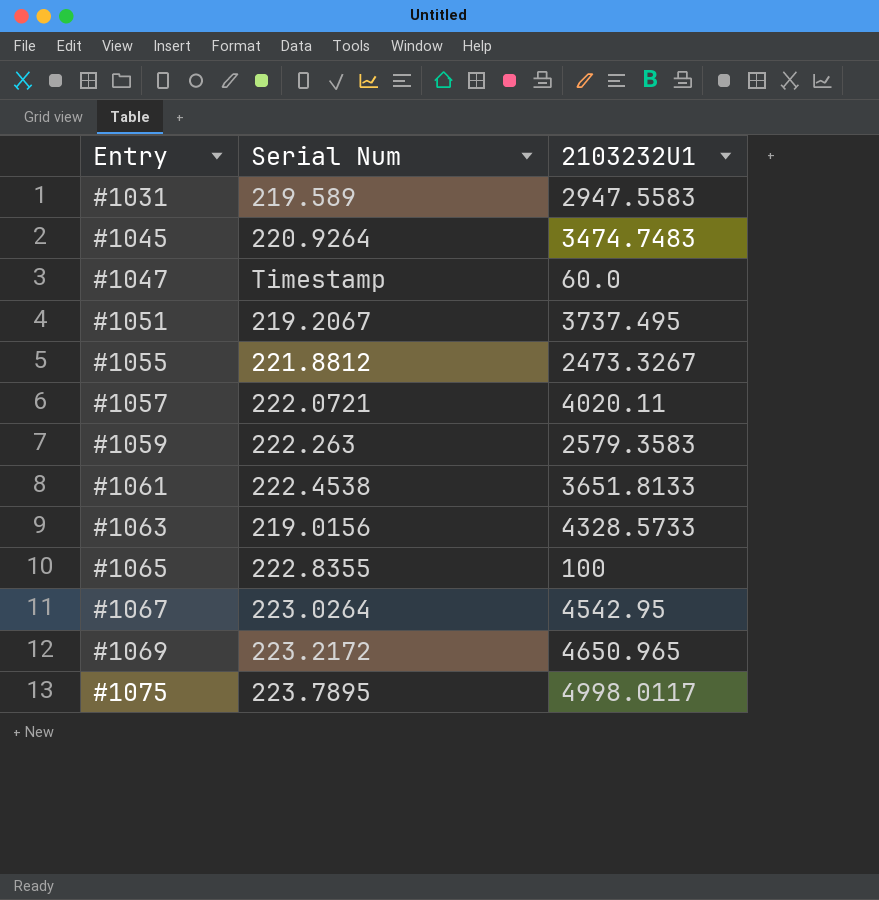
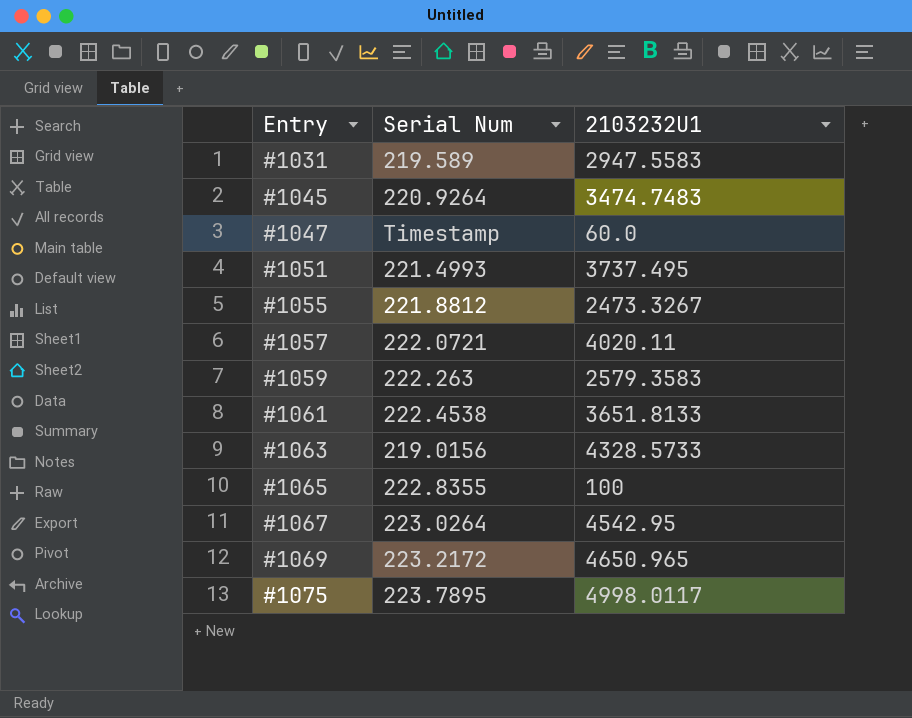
#1051 | Serial Num: 219.2067 -> 221.4993

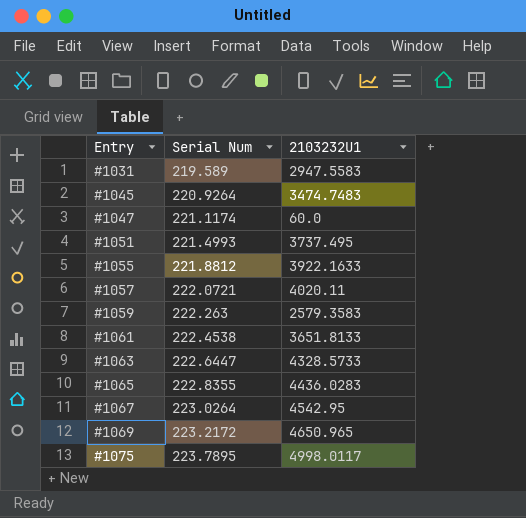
#1047 | Serial Num: Timestamp -> 221.1174
#1055 | 2103232U1: 2473.3267 -> 3922.1633
#1063 | Serial Num: 219.0156 -> 222.6447
#1065 | 2103232U1: 100 -> 4436.0283

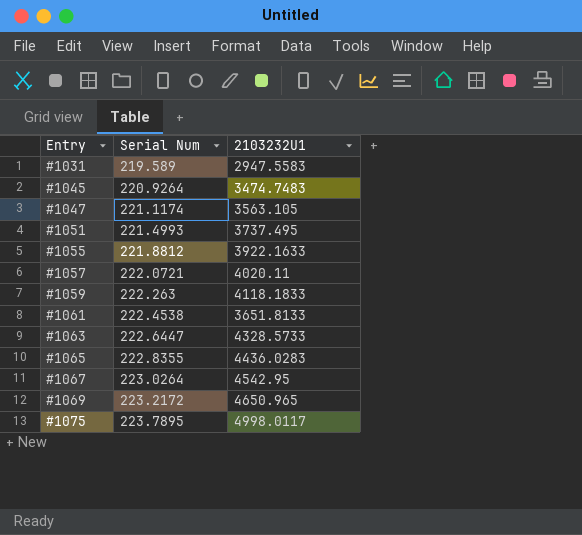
#1047 | 2103232U1: 60.0 -> 3563.105
#1059 | 2103232U1: 2579.3583 -> 4118.1833

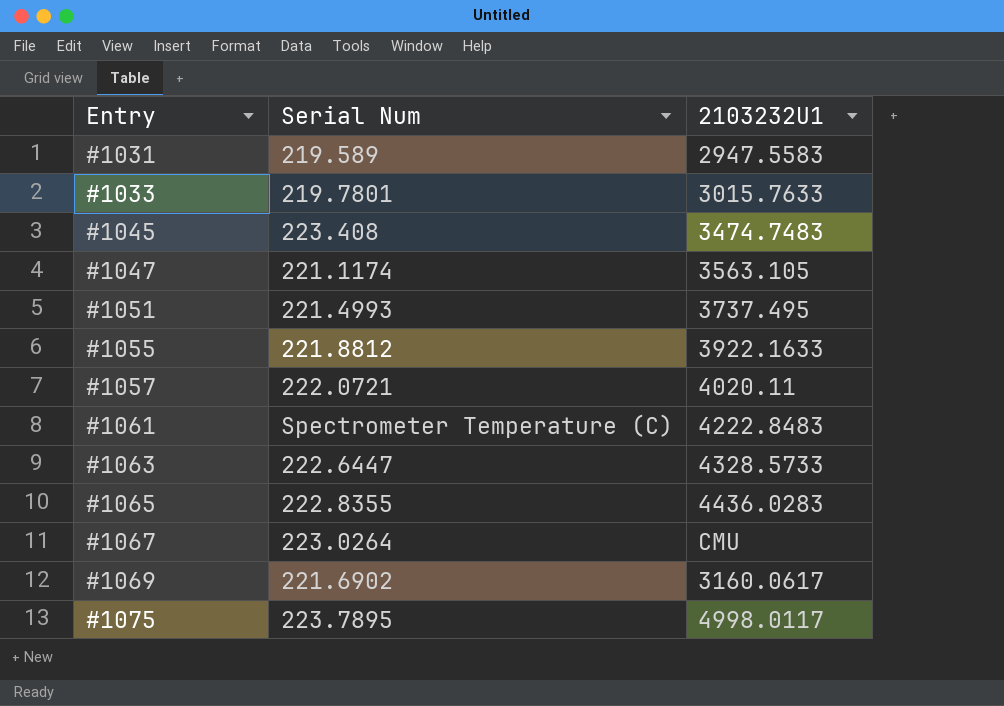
row #1059: 222.263 | 4118.1833 -> none
row #1033: none -> 219.7801 | 3015.7633
#1045 | Serial Num: 220.9264 -> 223.408
#1061 | Serial Num: 222.4538 -> Spectrometer Temperature (C)
#1061 | 2103232U1: 3651.8133 -> 4222.8483
#1067 | 2103232U1: 4542.95 -> CMU
#1069 | Serial Num: 223.2172 -> 221.6902
#1069 | 2103232U1: 4650.965 -> 3160.0617

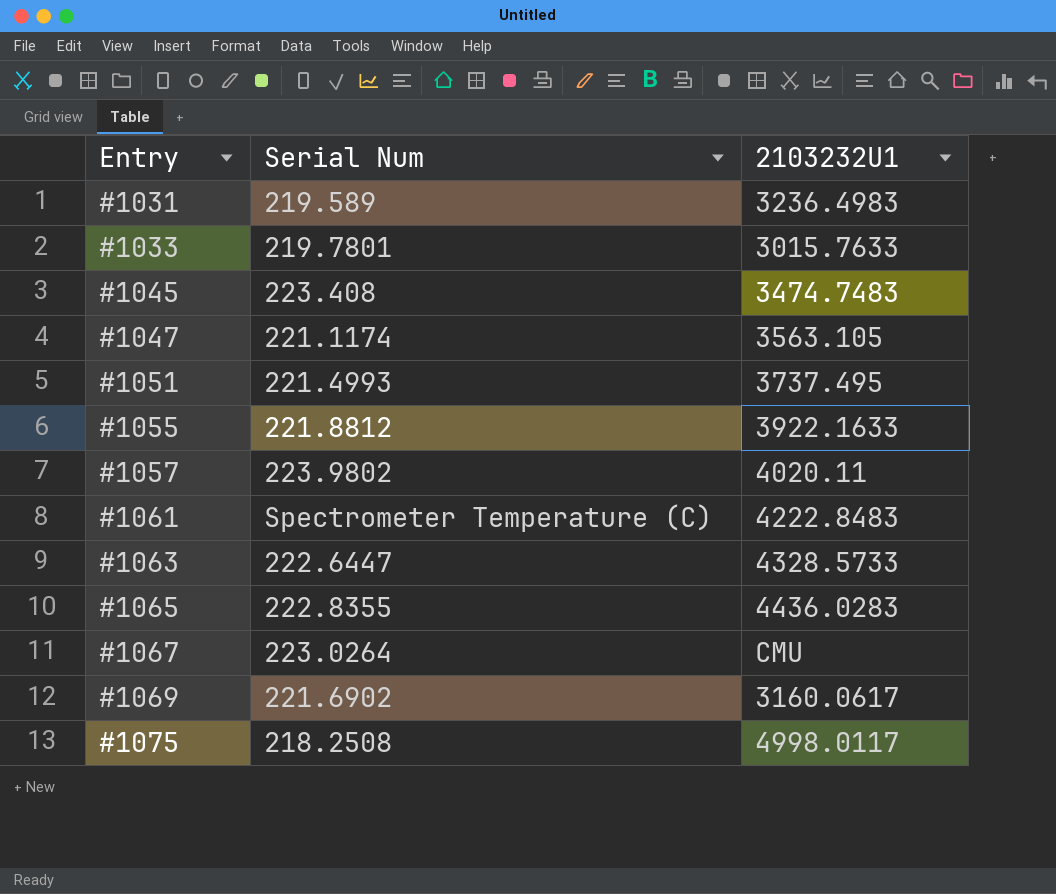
#1031 | 2103232U1: 2947.5583 -> 3236.4983
#1057 | Serial Num: 222.0721 -> 223.9802
#1075 | Serial Num: 223.7895 -> 218.2508

